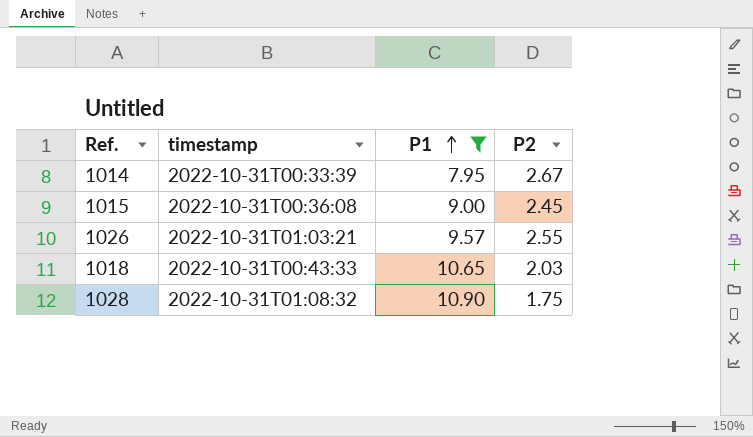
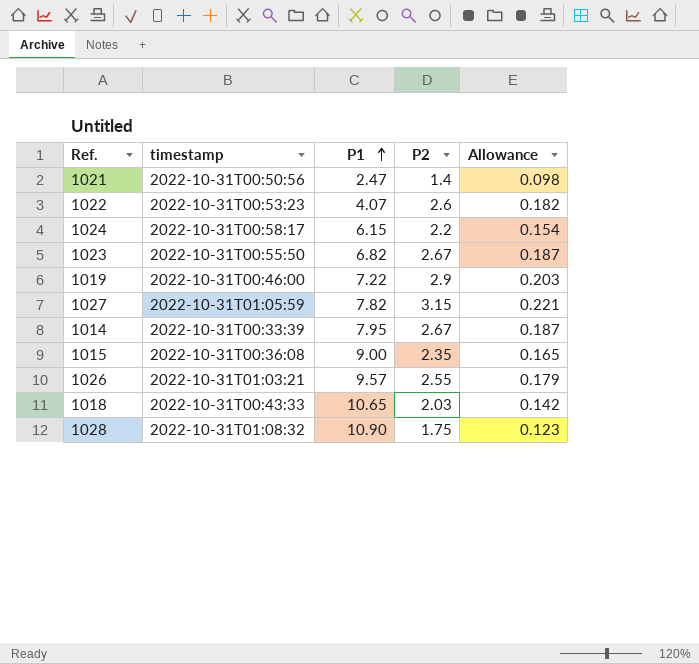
filter: P1 >= 7.95 -> none
column Allowance | formula: none -> [P2] * 0.07
1015 | P2: 2.45 -> 2.35

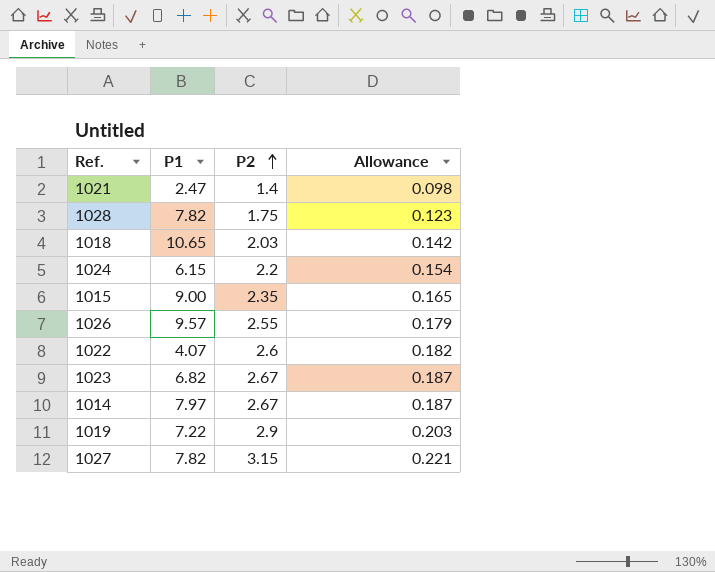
row order: P1 ascending -> P2 ascending
column timestamp | position: 2 -> none
1028 | P1: 10.90 -> 7.82
1014 | P1: 7.95 -> 7.97

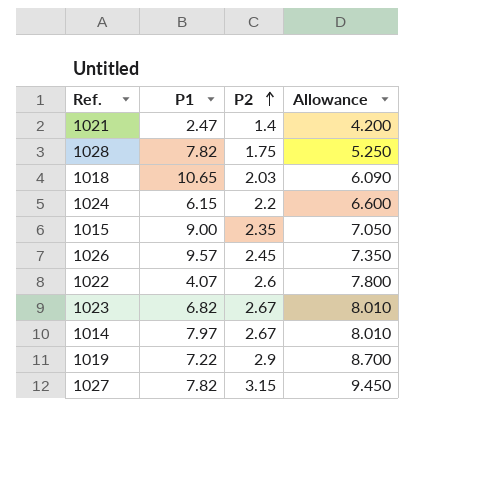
column Allowance | formula: [P2] * 0.07 -> [P2] * 3
1026 | P2: 2.55 -> 2.45

